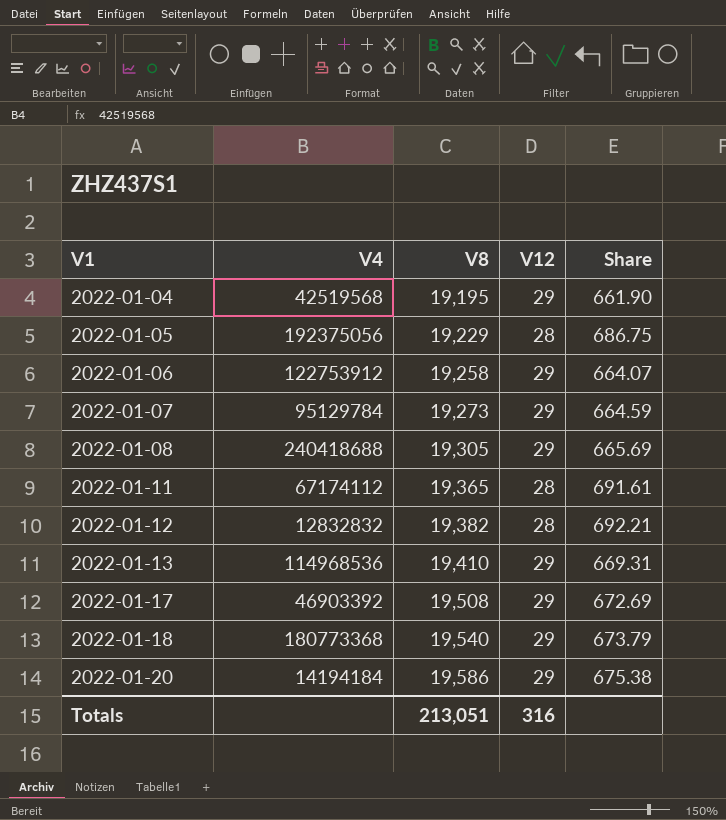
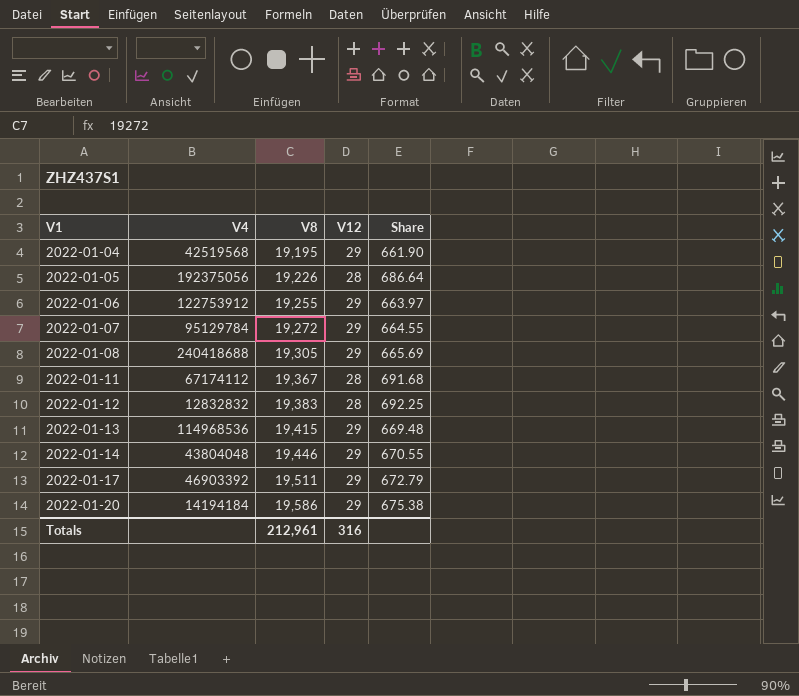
row 2022-01-18: 180773368 | 19,540 | 29 | 673.79 -> none
2022-01-05 | V8: 19,229 -> 19,226
2022-01-05 | Share: 686.75 -> 686.64
2022-01-06 | V8: 19,258 -> 19,255
2022-01-06 | Share: 664.07 -> 663.97
2022-01-07 | V8: 19,273 -> 19,272
2022-01-07 | Share: 664.59 -> 664.55
2022-01-11 | V8: 19,365 -> 19,367
2022-01-11 | Share: 691.61 -> 691.68
2022-01-12 | V8: 19,382 -> 19,383
2022-01-12 | Share: 692.21 -> 692.25
2022-01-13 | V8: 19,410 -> 19,415
2022-01-13 | Share: 669.31 -> 669.48
row 2022-01-14: none -> 43804048 | 19,446 | 29 | 670.55
2022-01-17 | V8: 19,508 -> 19,511
2022-01-17 | Share: 672.69 -> 672.79
Totals | V8: 213,051 -> 212,961

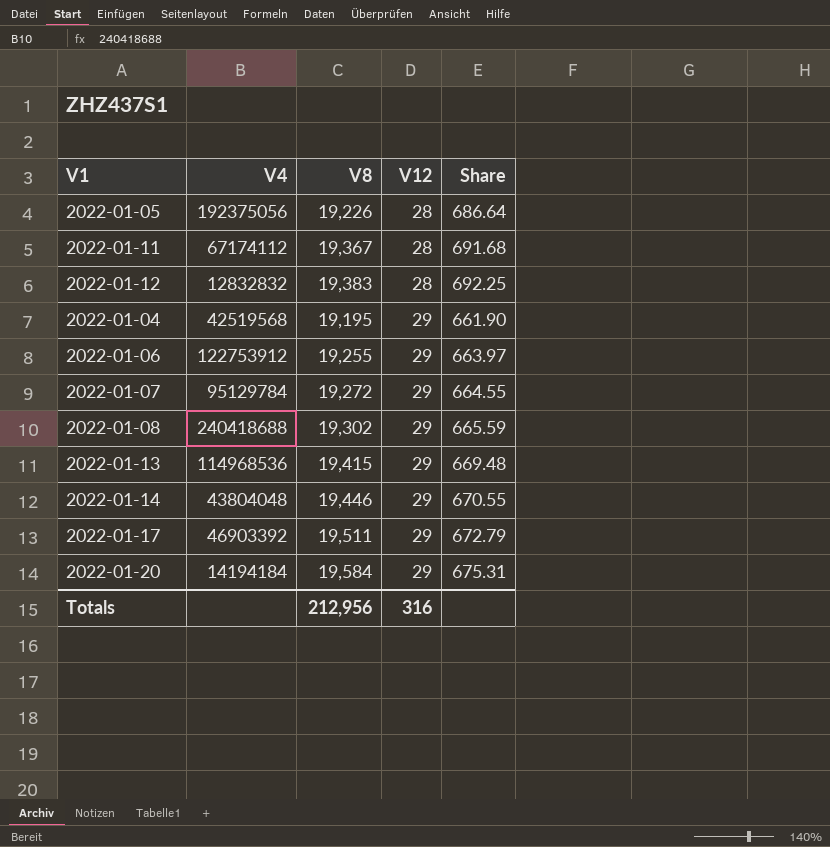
row order: V1 ascending -> V12 ascending
2022-01-08 | V8: 19,305 -> 19,302
2022-01-08 | Share: 665.69 -> 665.59
2022-01-20 | V8: 19,586 -> 19,584
2022-01-20 | Share: 675.38 -> 675.31
Totals | V8: 212,961 -> 212,956

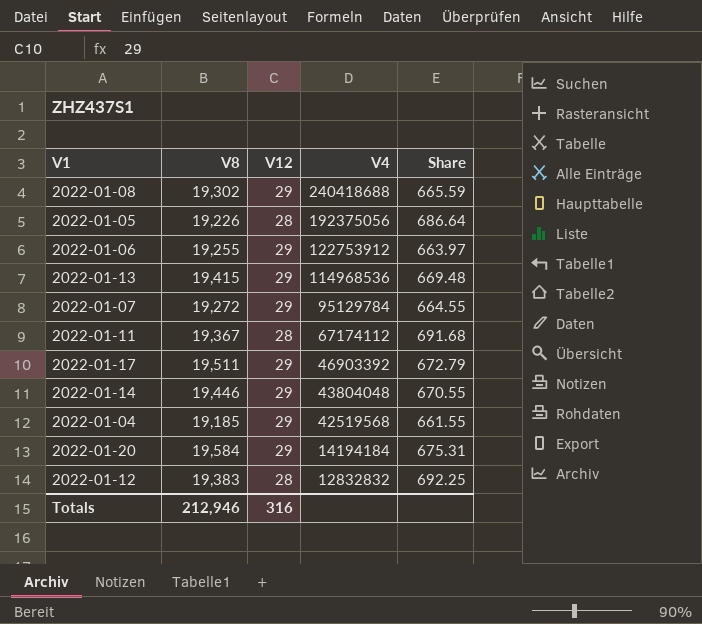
row order: V12 ascending -> V4 descending
column V4 | position: 2 -> 4
2022-01-04 | V8: 19,195 -> 19,185
2022-01-04 | Share: 661.90 -> 661.55
Totals | V8: 212,956 -> 212,946

